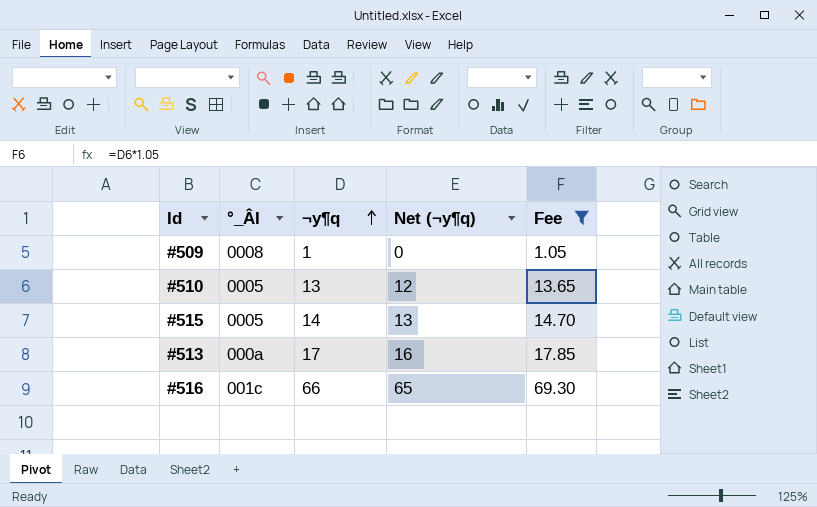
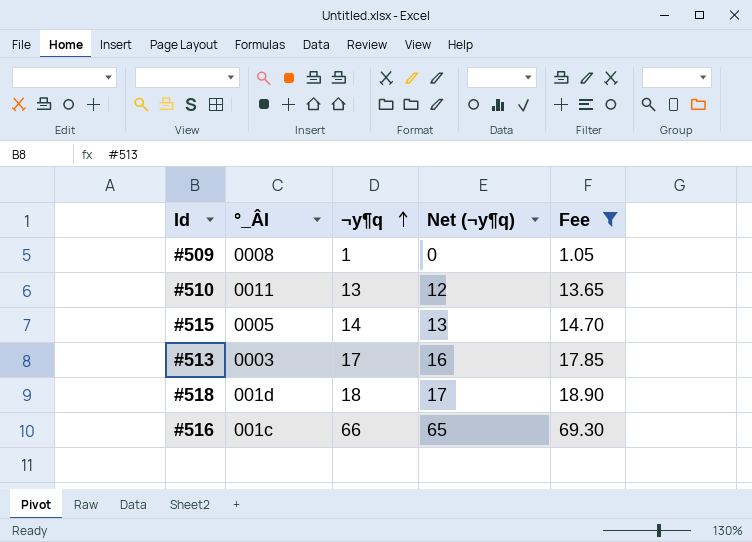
#510 | °_ÂI: 0005 -> 0011
#513 | °_ÂI: 000a -> 0003
row #518: none -> 001d | 18 | 17 | 18.90

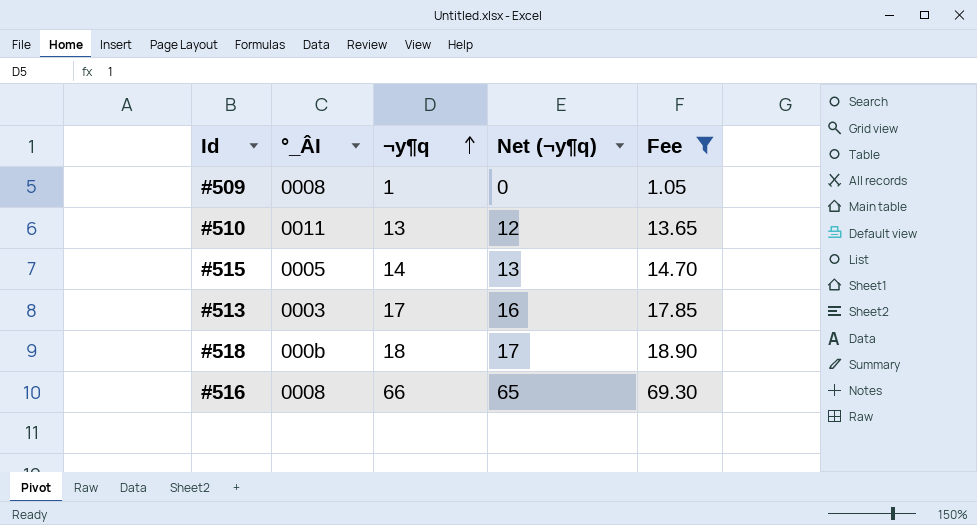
#518 | °_ÂI: 001d -> 000b
#516 | °_ÂI: 001c -> 0008

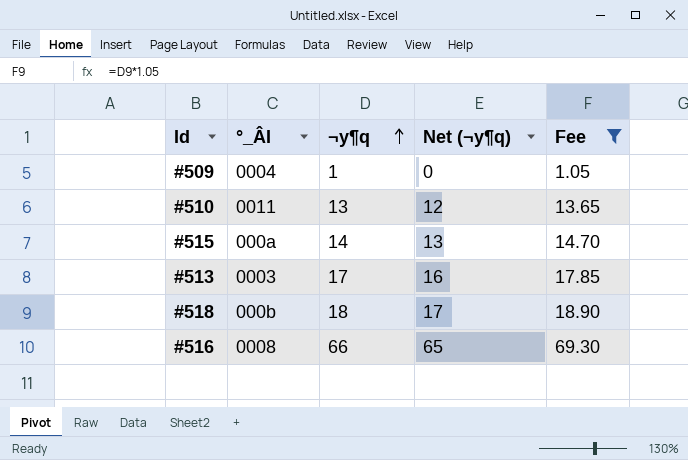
#509 | °_ÂI: 0008 -> 0004
#515 | °_ÂI: 0005 -> 000a

